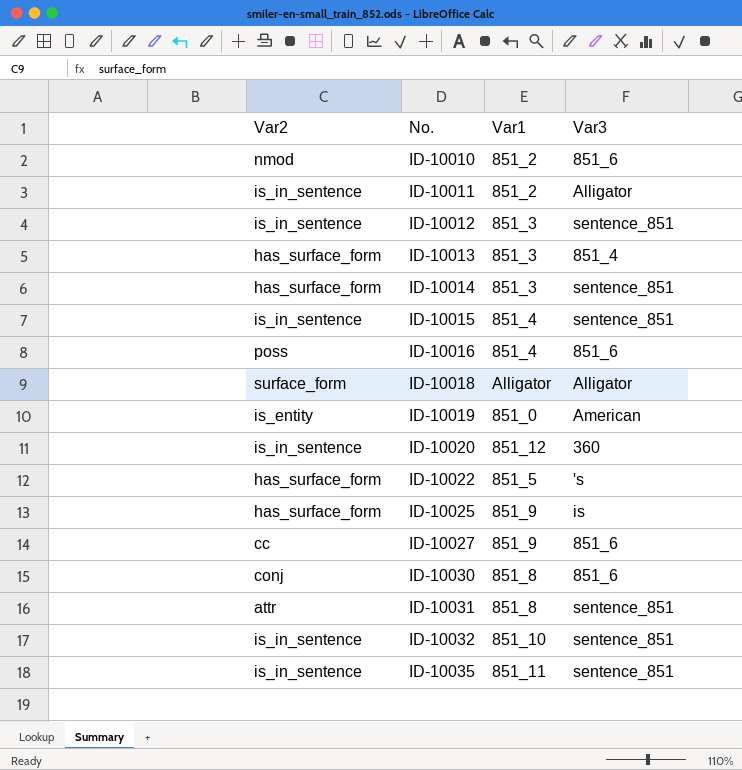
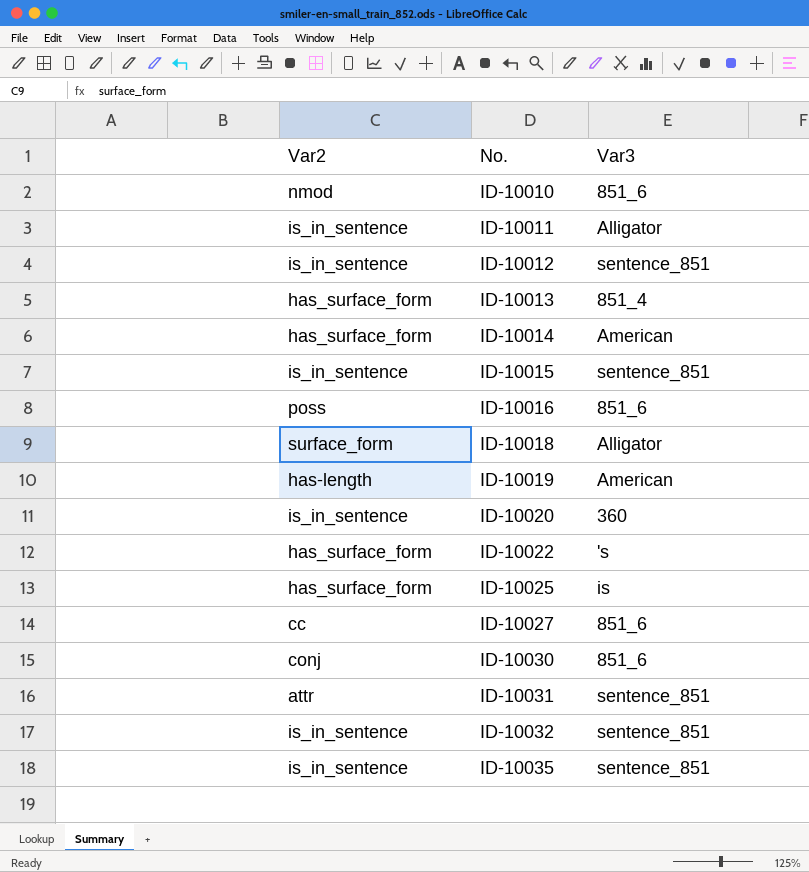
column Var1 | position: 3 -> none
ID-10014 | Var3: sentence_851 -> American
ID-10019 | Var2: is_entity -> has-length

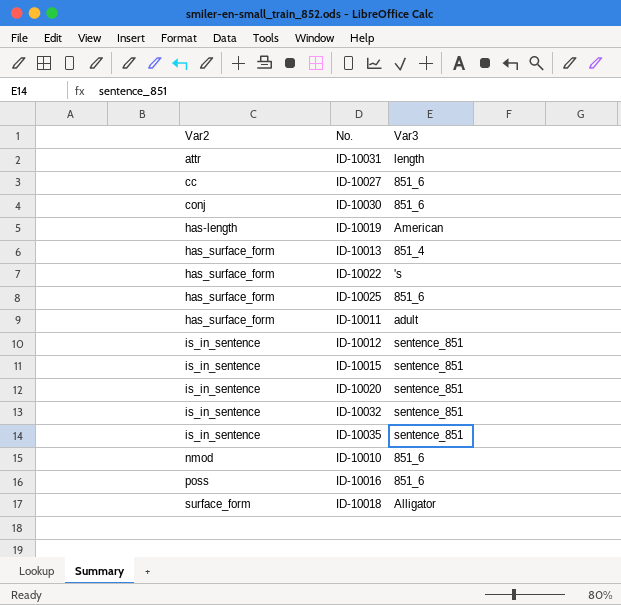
row order: No. ascending -> Var2 ascending
row ID-10014: has_surface_form | American -> none
ID-10031 | Var3: sentence_851 -> length
ID-10025 | Var3: is -> 851_6
ID-10011 | Var2: is_in_sentence -> has_surface_form
ID-10011 | Var3: Alligator -> adult
ID-10020 | Var3: 360 -> sentence_851

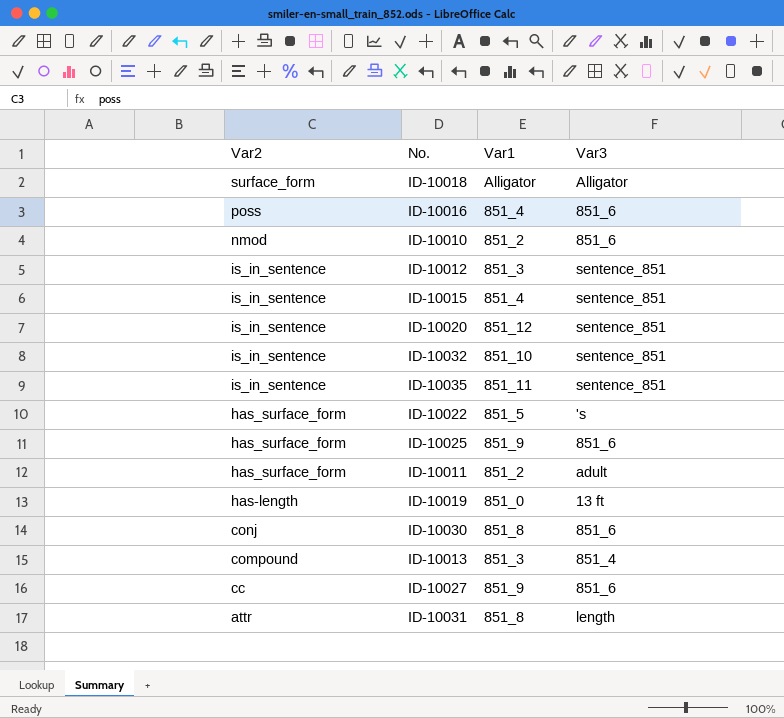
row order: Var2 ascending -> Var2 descending
column Var1 | position: none -> 3
ID-10019 | Var3: American -> 13 ft
ID-10013 | Var2: has_surface_form -> compound

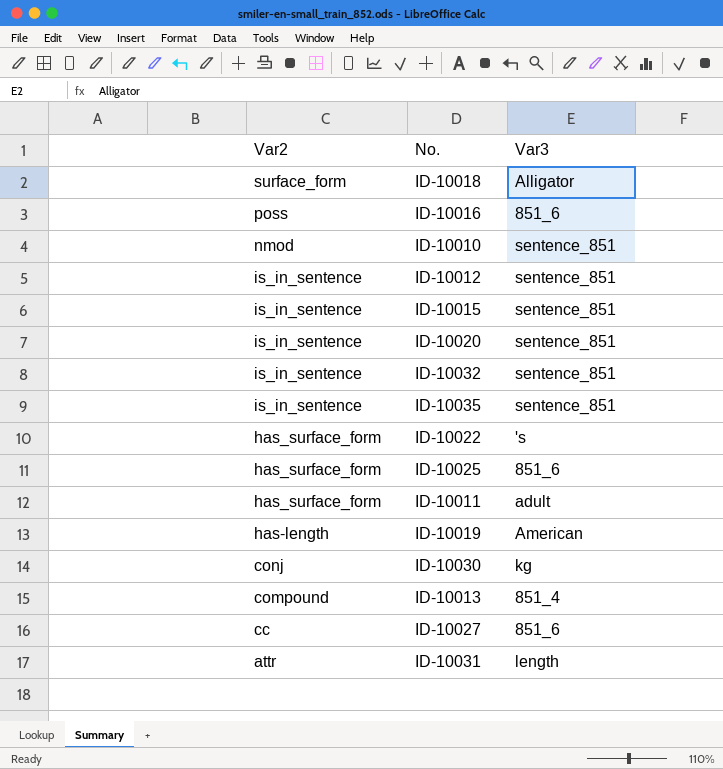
column Var1 | position: 3 -> none
ID-10010 | Var3: 851_6 -> sentence_851
ID-10019 | Var3: 13 ft -> American
ID-10030 | Var3: 851_6 -> kg

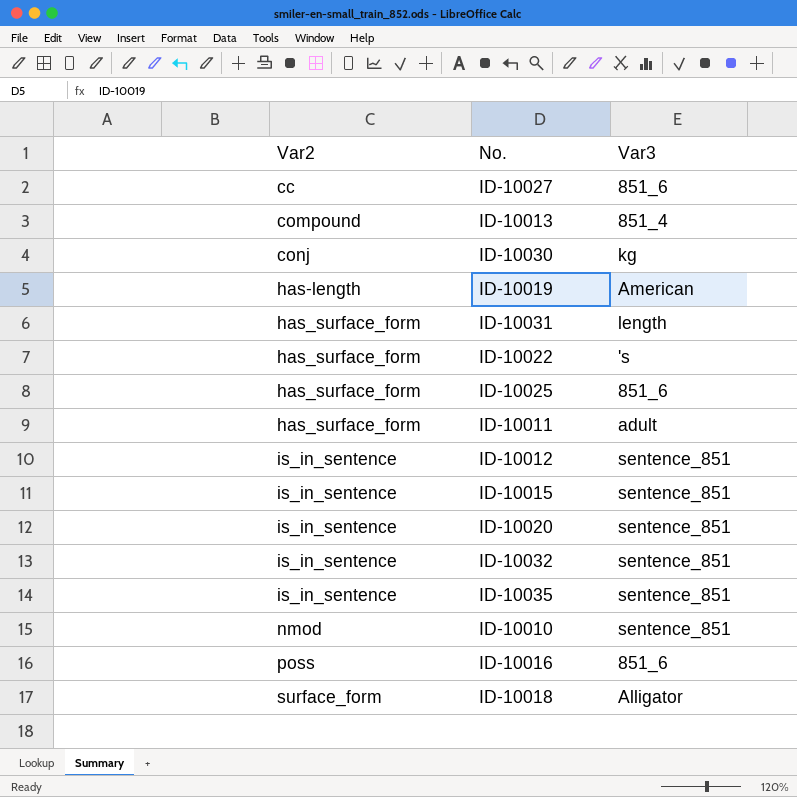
row order: Var2 descending -> Var2 ascending
ID-10031 | Var2: attr -> has_surface_form

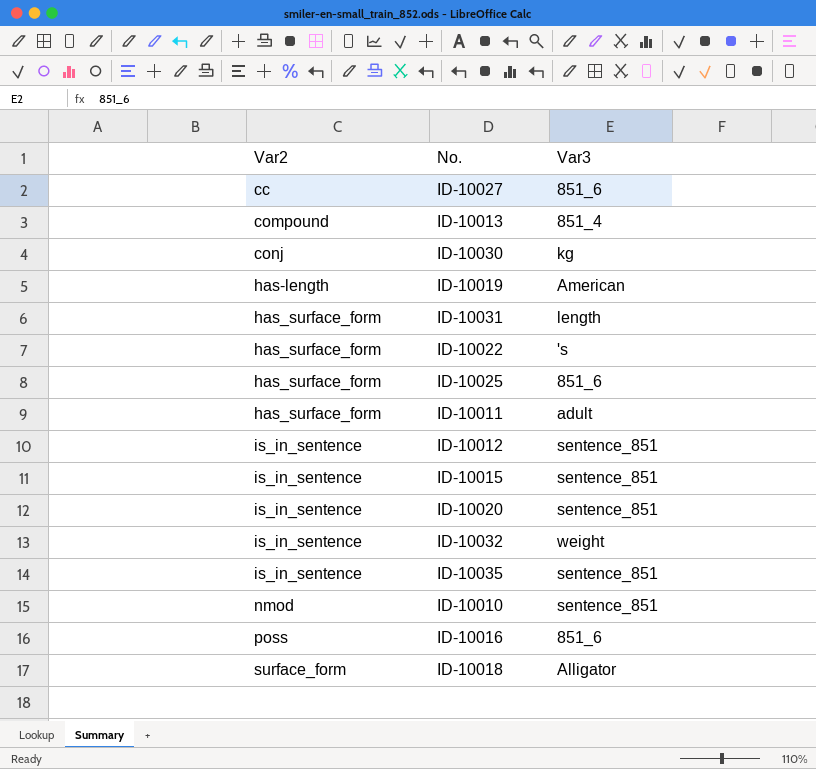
ID-10032 | Var3: sentence_851 -> weight

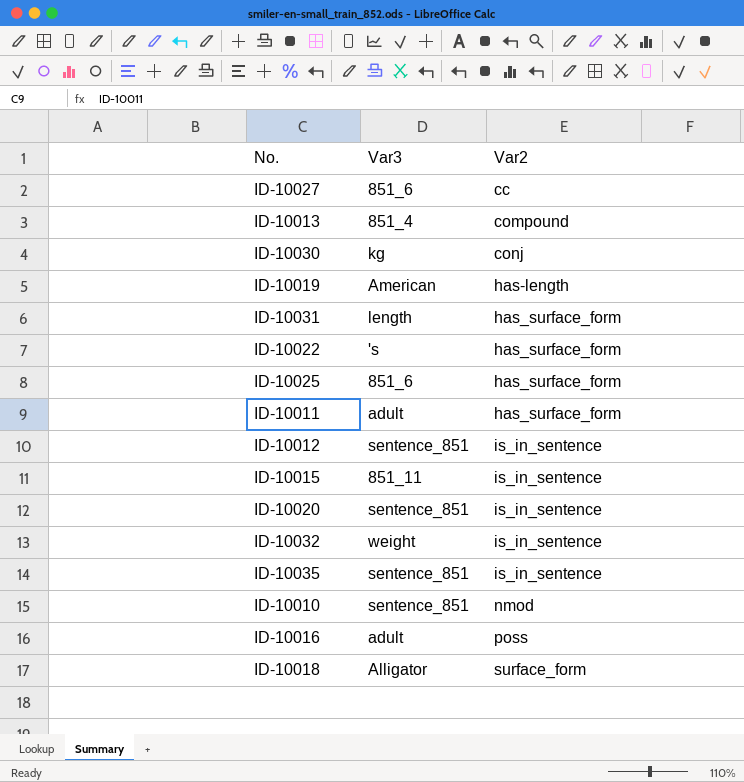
column Var2 | position: 1 -> 3
ID-10015 | Var3: sentence_851 -> 851_11
ID-10016 | Var3: 851_6 -> adult

